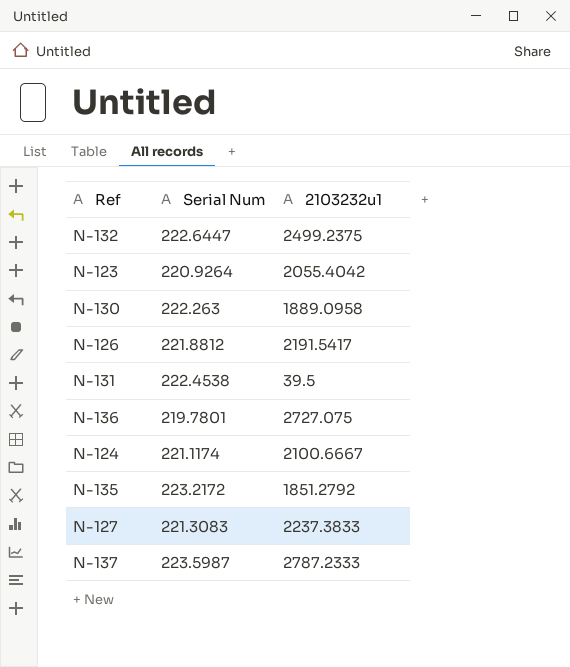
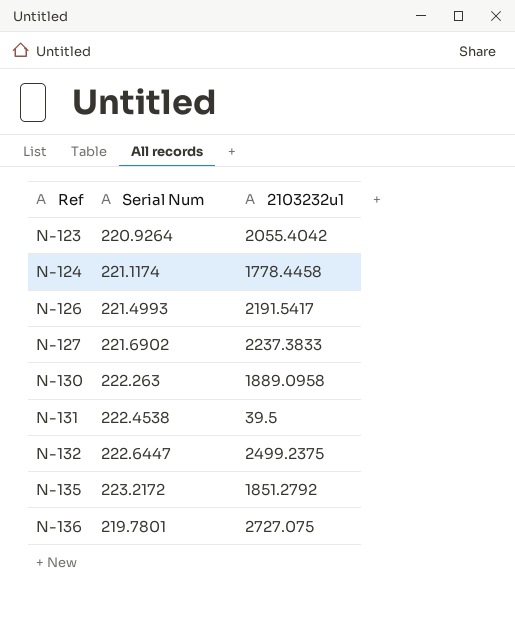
row order: none -> Ref ascending
row N-137: 223.5987 | 2787.2333 -> none
N-124 | 2103232u1: 2100.6667 -> 1778.4458
N-126 | Serial Num: 221.8812 -> 221.4993
N-127 | Serial Num: 221.3083 -> 221.6902

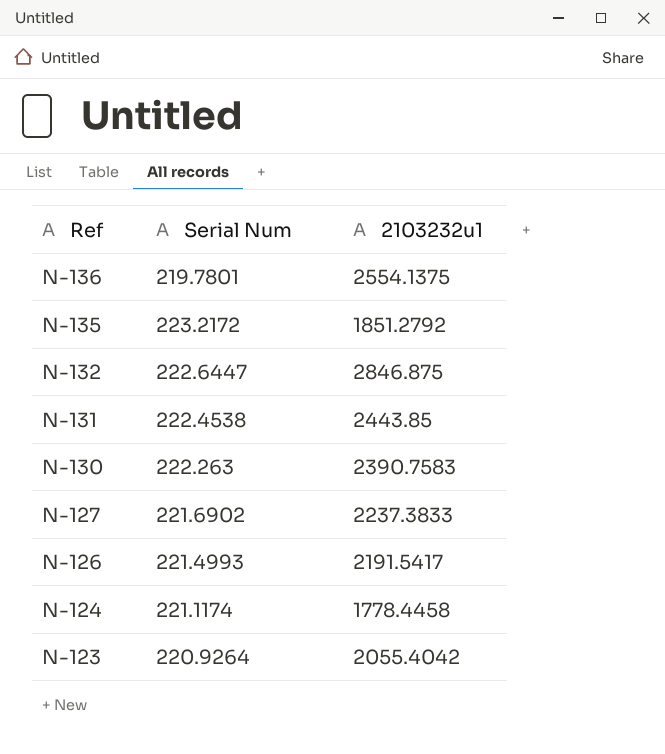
row order: Ref ascending -> Ref descending
N-136 | 2103232u1: 2727.075 -> 2554.1375
N-132 | 2103232u1: 2499.2375 -> 2846.875
N-131 | 2103232u1: 39.5 -> 2443.85
N-130 | 2103232u1: 1889.0958 -> 2390.7583

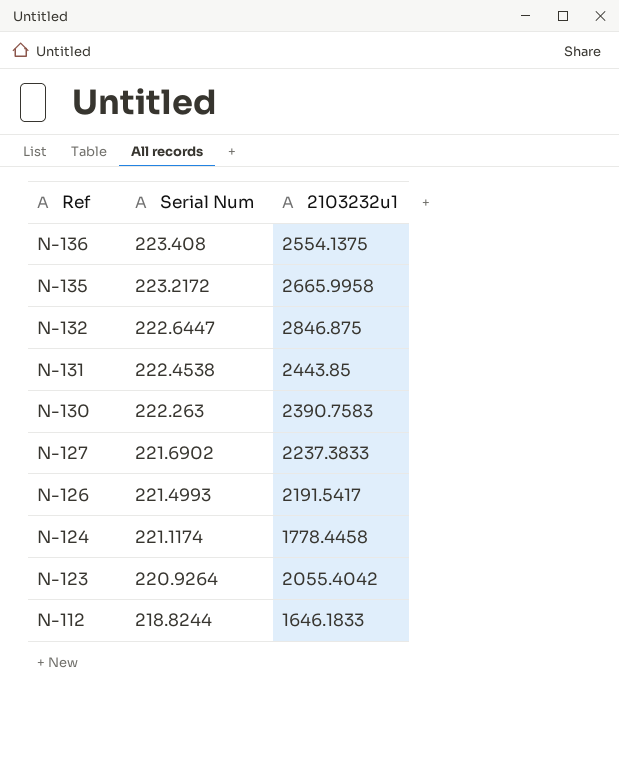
N-136 | Serial Num: 219.7801 -> 223.408
N-135 | 2103232u1: 1851.2792 -> 2665.9958
row N-112: none -> 218.8244 | 1646.1833

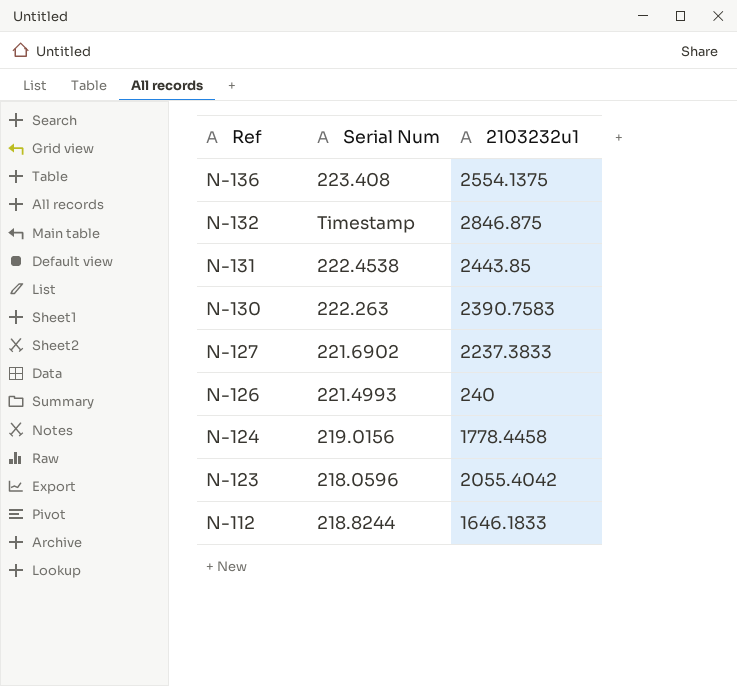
row N-135: 223.2172 | 2665.9958 -> none
N-132 | Serial Num: 222.6447 -> Timestamp
N-126 | 2103232u1: 2191.5417 -> 240
N-124 | Serial Num: 221.1174 -> 219.0156
N-123 | Serial Num: 220.9264 -> 218.0596

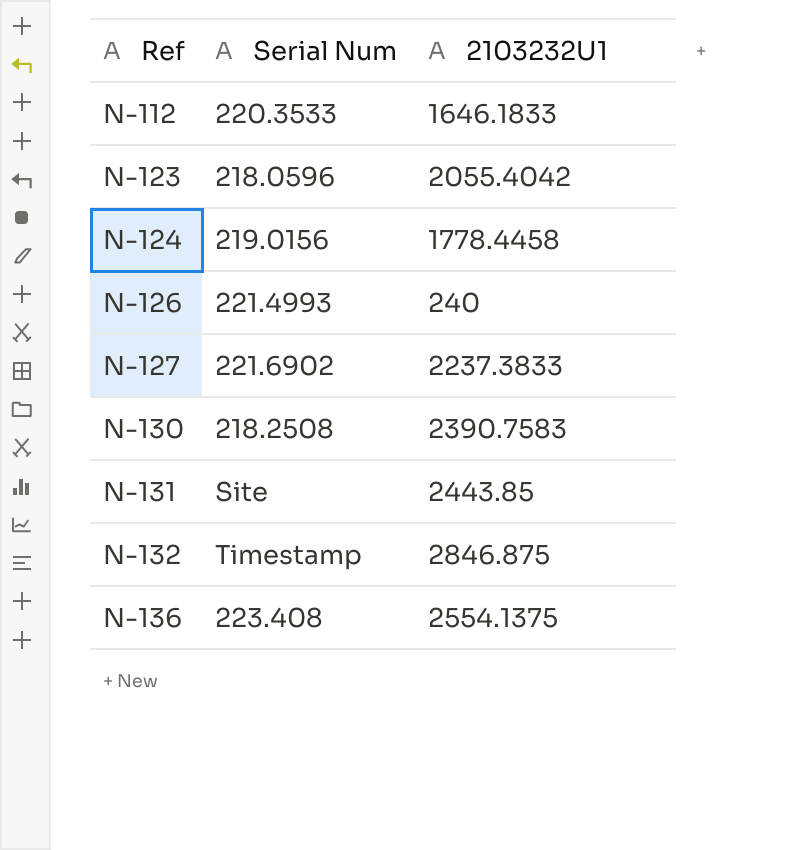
row order: Ref descending -> Ref ascending
column name: 2103232u1 -> 2103232U1
N-112 | Serial Num: 218.8244 -> 220.3533
N-130 | Serial Num: 222.263 -> 218.2508
N-131 | Serial Num: 222.4538 -> Site

